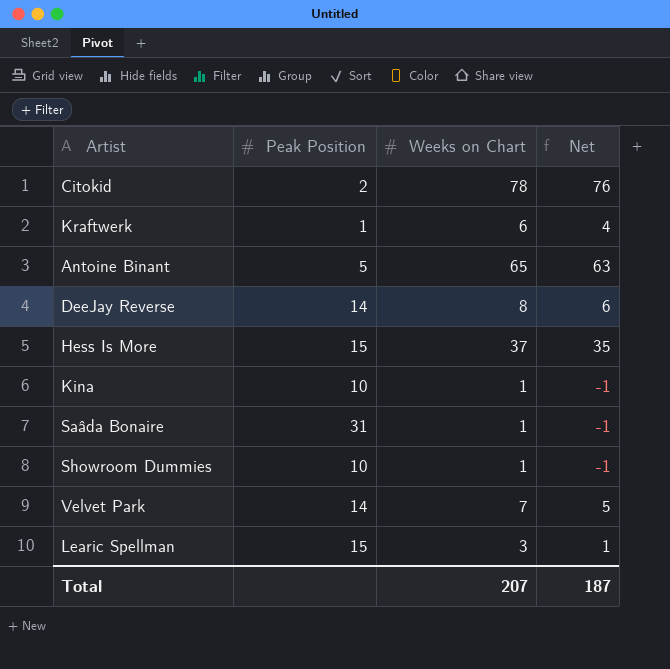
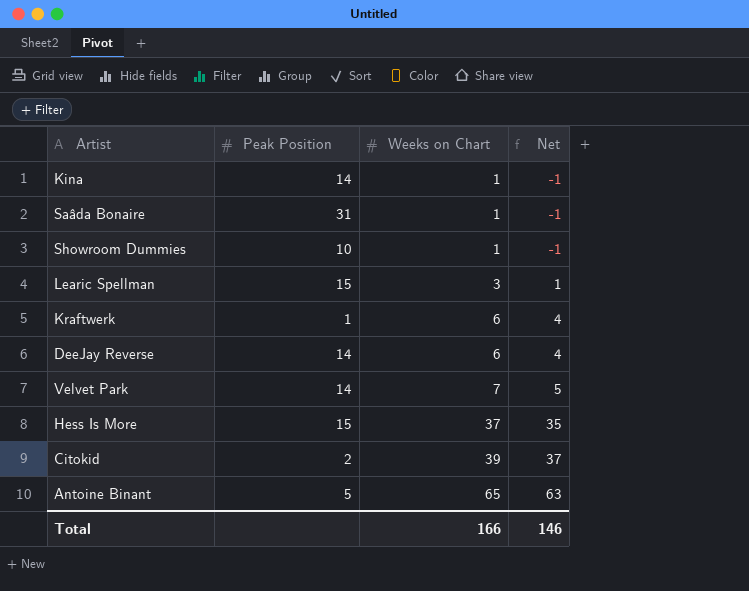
row order: none -> Weeks on Chart ascending
Kina | Peak Position: 10 -> 14
DeeJay Reverse | Weeks on Chart: 8 -> 6
DeeJay Reverse | Net: 6 -> 4
Citokid | Weeks on Chart: 78 -> 39
Citokid | Net: 76 -> 37
Total | Weeks on Chart: 207 -> 166
Total | Net: 187 -> 146

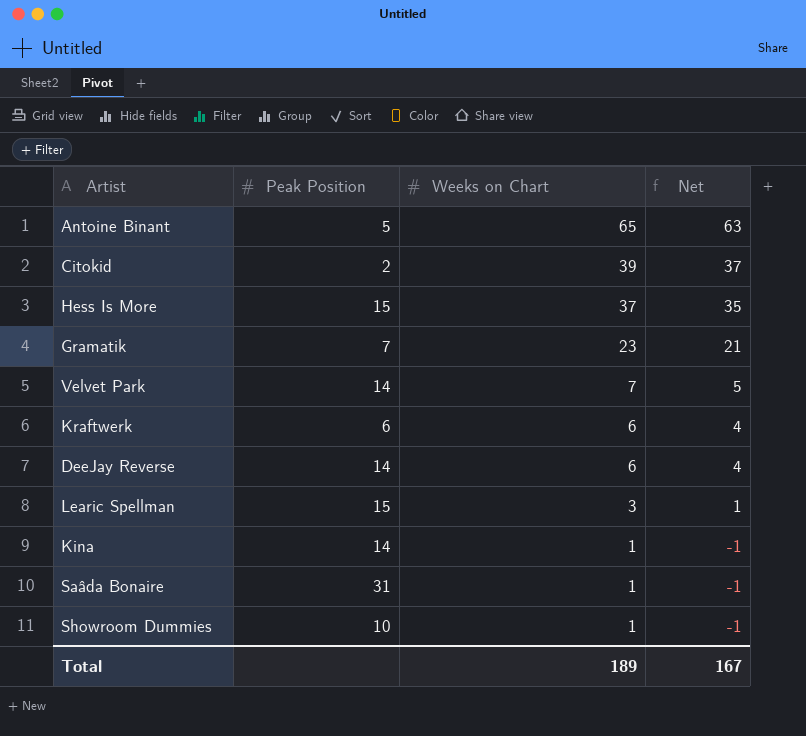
row order: Weeks on Chart ascending -> Weeks on Chart descending
row Gramatik: none -> 7 | 23 | 21
Kraftwerk | Peak Position: 1 -> 6
Total | Weeks on Chart: 166 -> 189
Total | Net: 146 -> 167

